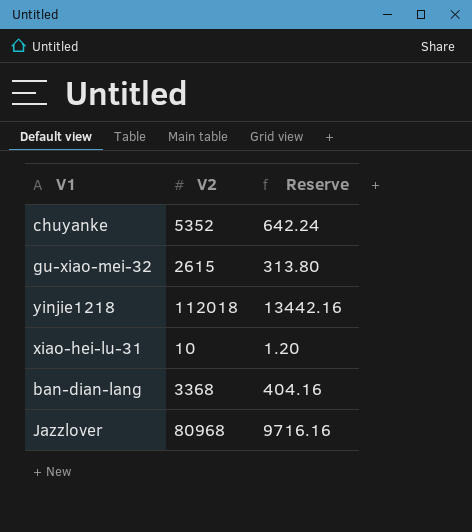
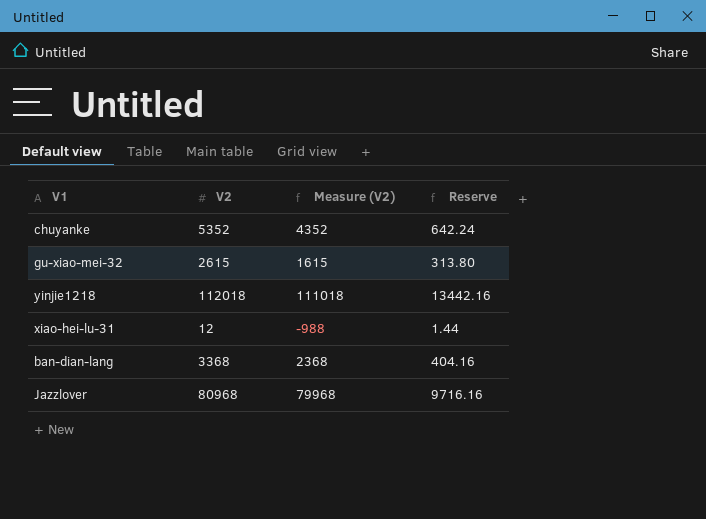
column Measure (V2) | formula: none -> [V2] - 1000
xiao-hei-lu-31 | V2: 10 -> 12
xiao-hei-lu-31 | Reserve: 1.20 -> 1.44

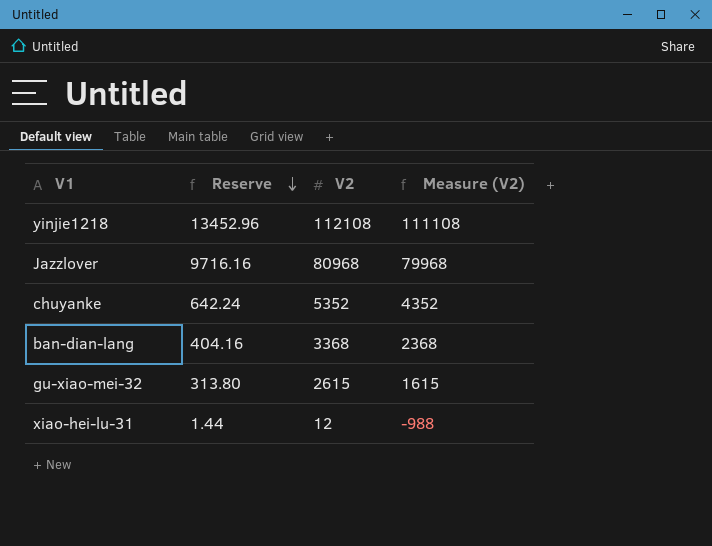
row order: none -> Reserve descending
column Reserve | position: 4 -> 2
yinjie1218 | Reserve: 13442.16 -> 13452.96
yinjie1218 | V2: 112018 -> 112108
yinjie1218 | Measure (V2): 111018 -> 111108

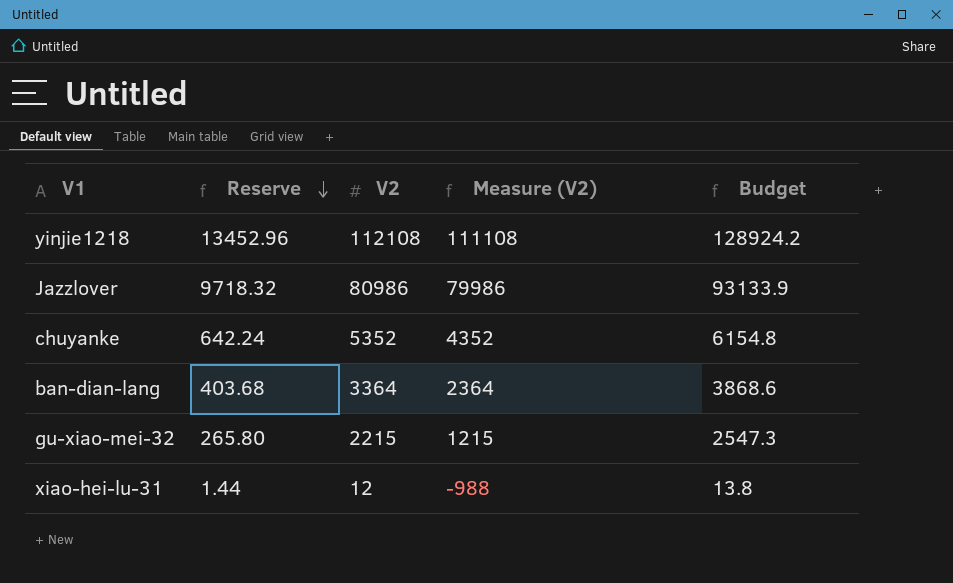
column Budget | formula: none -> [V2] * 1.15
Jazzlover | Reserve: 9716.16 -> 9718.32
Jazzlover | V2: 80968 -> 80986
Jazzlover | Measure (V2): 79968 -> 79986
ban-dian-lang | Reserve: 404.16 -> 403.68
ban-dian-lang | V2: 3368 -> 3364
ban-dian-lang | Measure (V2): 2368 -> 2364
gu-xiao-mei-32 | Reserve: 313.80 -> 265.80
gu-xiao-mei-32 | V2: 2615 -> 2215
gu-xiao-mei-32 | Measure (V2): 1615 -> 1215

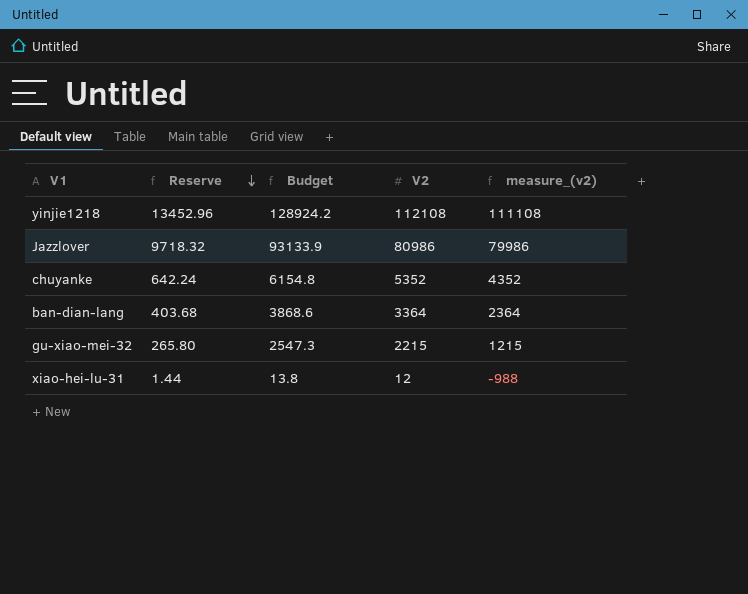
column Budget | position: 5 -> 3
column name: Measure (V2) -> measure_(v2)

